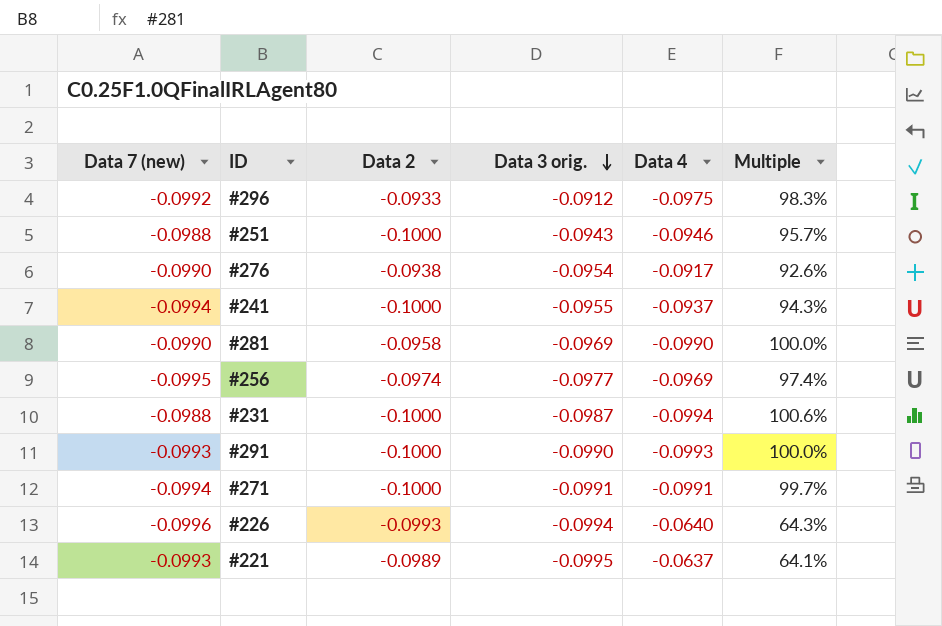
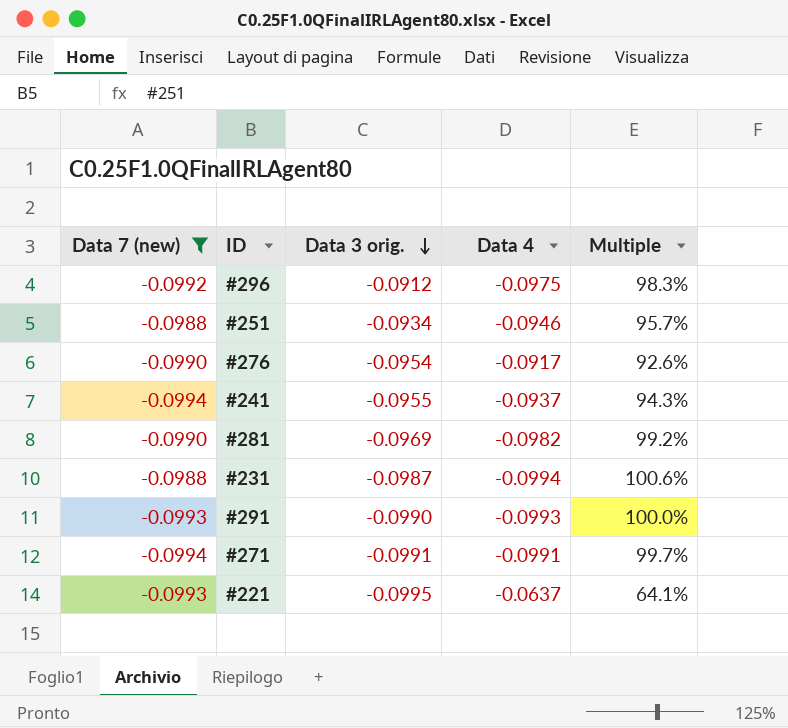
filter: none -> Data 7 (new) >= -0.0994
column Data 2 | position: 3 -> none
#251 | Data 3 orig.: -0.0943 -> -0.0934
#281 | Data 4: -0.0990 -> -0.0982
#281 | Multiple: 100.0% -> 99.2%

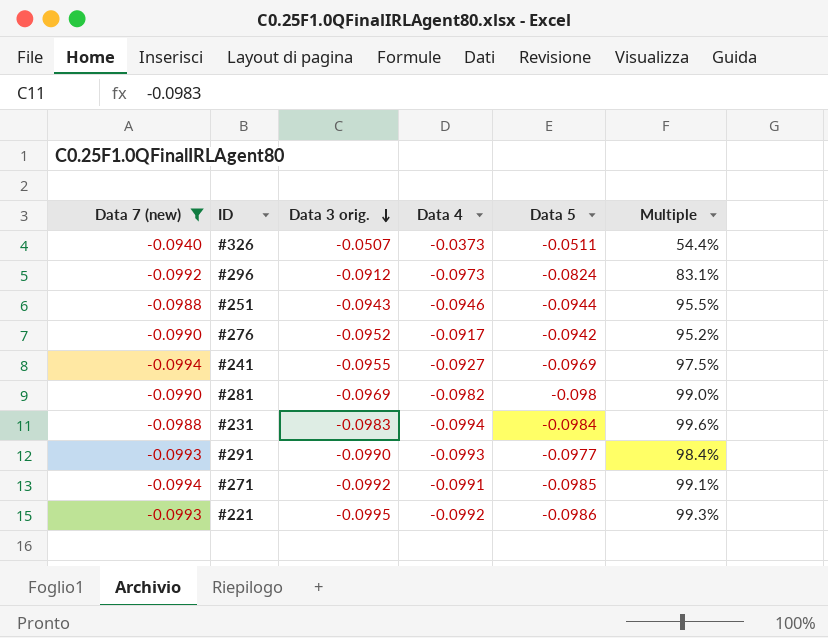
column Data 5 | position: none -> 5
column Multiple | formula: [Data 4] / [Data 7 (new)] -> [Data 5] / [Data 7 (new)]
row #326: none -> -0.0940 | -0.0507 | -0.0373 | -0.0511 | 54.4%
#296 | Data 4: -0.0975 -> -0.0973
#251 | Data 3 orig.: -0.0934 -> -0.0943
#276 | Data 3 orig.: -0.0954 -> -0.0952
#241 | Data 4: -0.0937 -> -0.0927
#231 | Data 3 orig.: -0.0987 -> -0.0983
#271 | Data 3 orig.: -0.0991 -> -0.0992
#221 | Data 4: -0.0637 -> -0.0992

